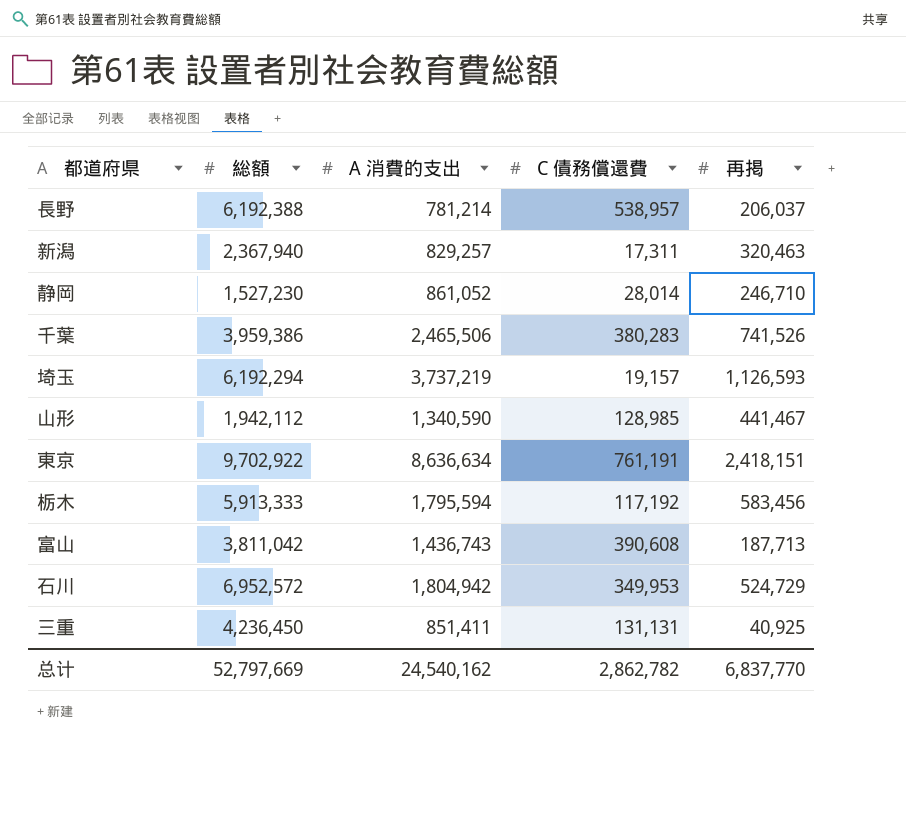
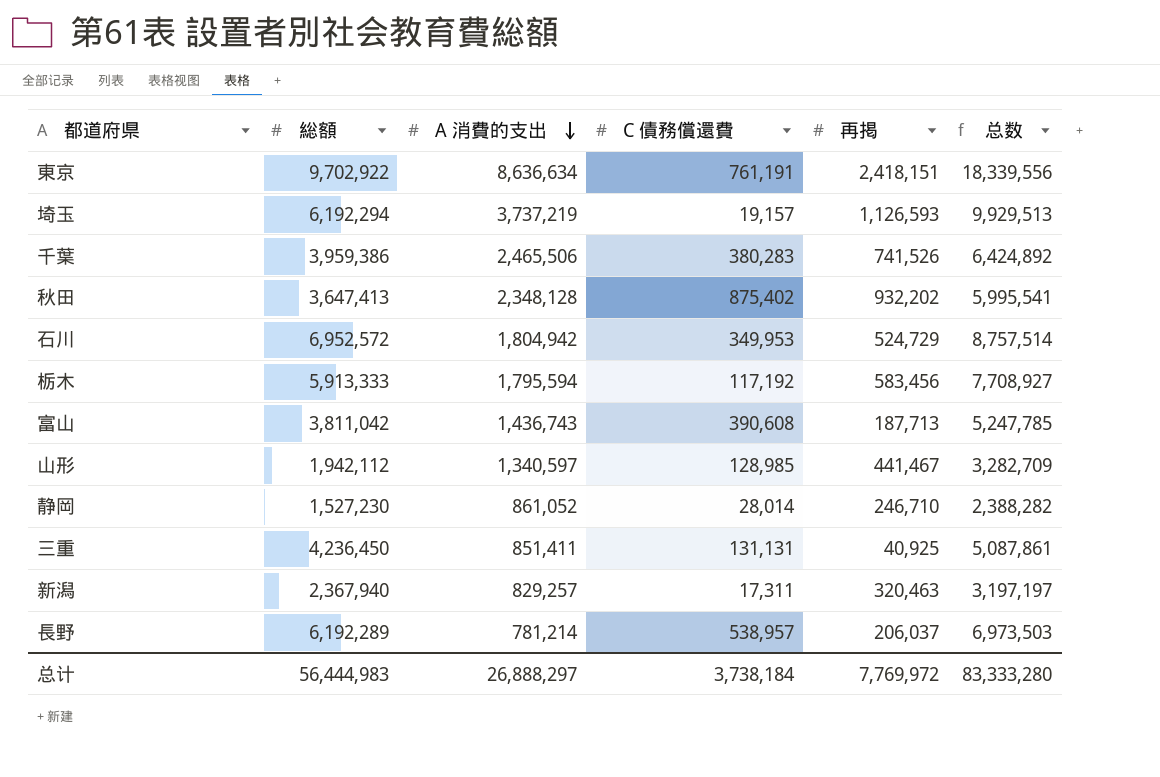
row order: none -> A 消費的支出 descending
column 总数 | formula: none -> [総額] + [A 消費的支出]
row 秋田: none -> 3,647,413 | 2,348,128 | 875,402 | 932,202 | 5,995,541
山形 | A 消費的支出: 1,340,590 -> 1,340,597
長野 | 総額: 6,192,388 -> 6,192,289
总计 | 総額: 52,797,669 -> 56,444,983
总计 | A 消費的支出: 24,540,162 -> 26,888,297
总计 | C 債務償還費: 2,862,782 -> 3,738,184
总计 | 再掲: 6,837,770 -> 7,769,972

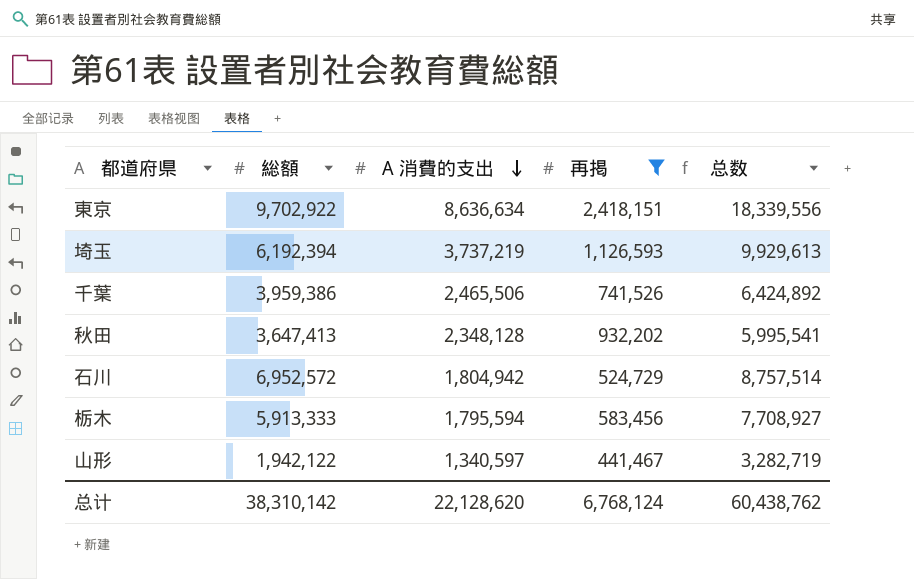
filter: none -> 再掲 >= 441,467
column C 債務償還費 | position: 4 -> none
埼玉 | 総額: 6,192,294 -> 6,192,394
埼玉 | 总数: 9,929,513 -> 9,929,613
山形 | 総額: 1,942,112 -> 1,942,122
山形 | 总数: 3,282,709 -> 3,282,719
总计 | 総額: 56,444,983 -> 38,310,142
总计 | A 消費的支出: 26,888,297 -> 22,128,620
总计 | 再掲: 7,769,972 -> 6,768,124
总计 | 总数: 83,333,280 -> 60,438,762

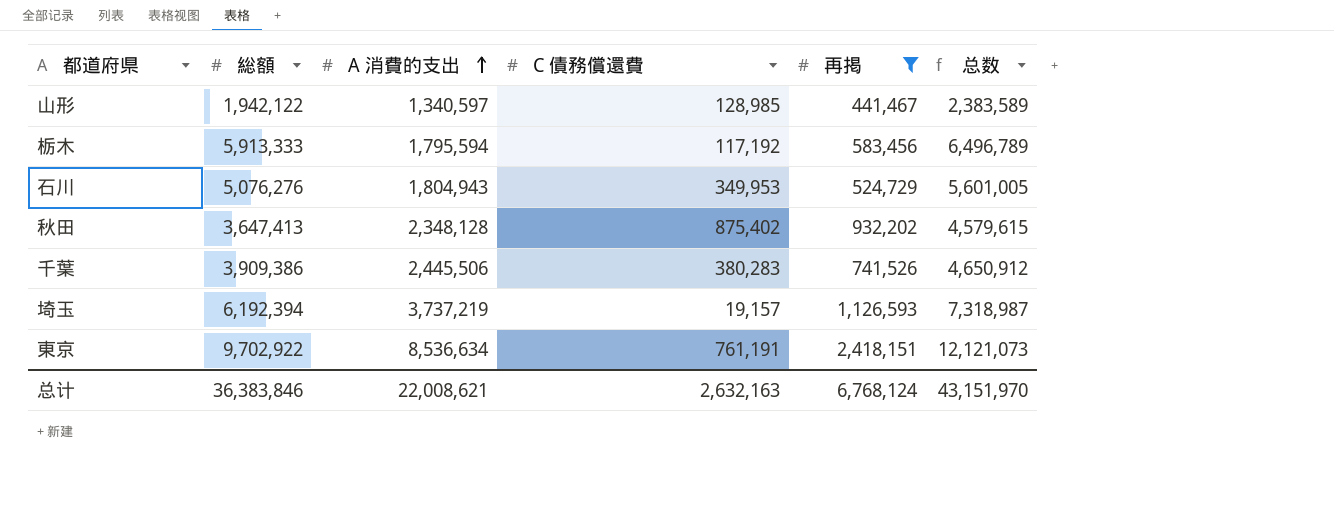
row order: A 消費的支出 descending -> A 消費的支出 ascending
column C 債務償還費 | position: none -> 4
column 总数 | formula: [総額] + [A 消費的支出] -> [総額] + [再掲]
石川 | 総額: 6,952,572 -> 5,076,276
石川 | A 消費的支出: 1,804,942 -> 1,804,943
千葉 | 総額: 3,959,386 -> 3,909,386
千葉 | A 消費的支出: 2,465,506 -> 2,445,506
東京 | A 消費的支出: 8,636,634 -> 8,536,634
总计 | 総額: 38,310,142 -> 36,383,846
总计 | A 消費的支出: 22,128,620 -> 22,008,621
总计 | 总数: 60,438,762 -> 43,151,970

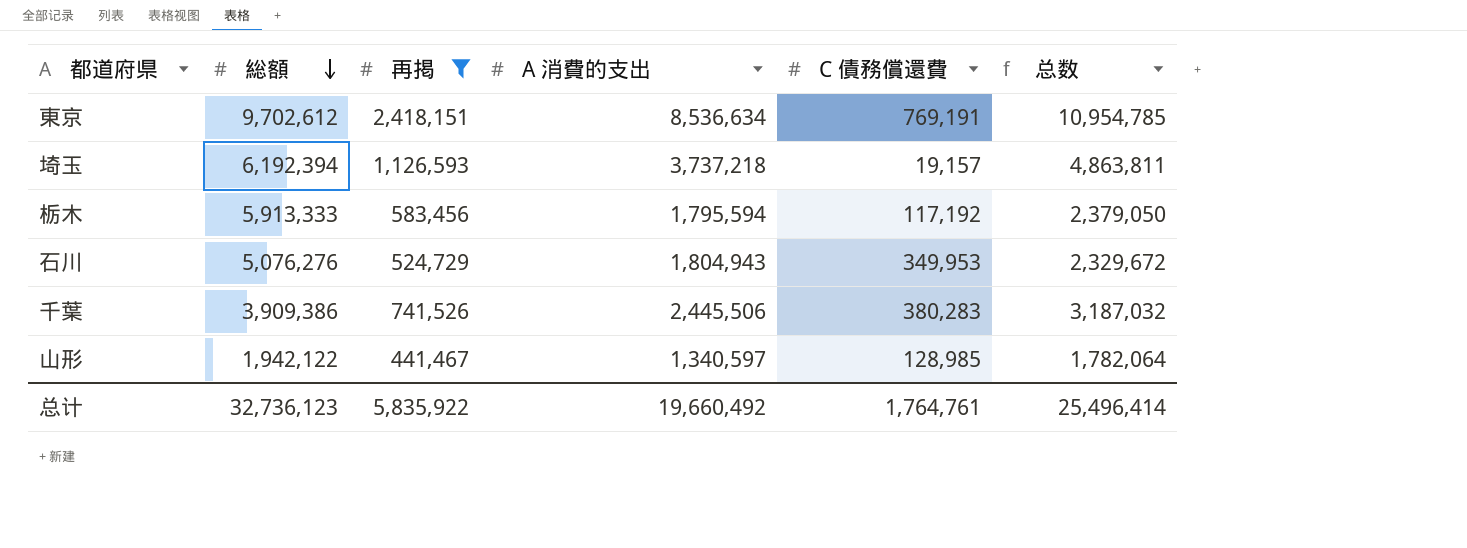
row order: A 消費的支出 ascending -> 総額 descending
column 再掲 | position: 5 -> 3
column 总数 | formula: [総額] + [再掲] -> [再掲] + [A 消費的支出]
row 秋田: 3,647,413 | 2,348,128 | 875,402 | 932,202 | 4,579,615 -> none
東京 | 総額: 9,702,922 -> 9,702,612
東京 | C 債務償還費: 761,191 -> 769,191
埼玉 | A 消費的支出: 3,737,219 -> 3,737,218
总计 | 総額: 36,383,846 -> 32,736,123
总计 | 再掲: 6,768,124 -> 5,835,922
总计 | A 消費的支出: 22,008,621 -> 19,660,492
总计 | C 債務償還費: 2,632,163 -> 1,764,761
总计 | 总数: 43,151,970 -> 25,496,414

